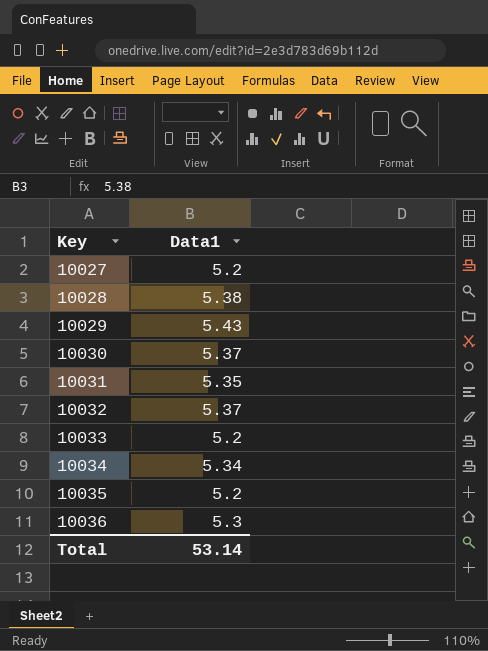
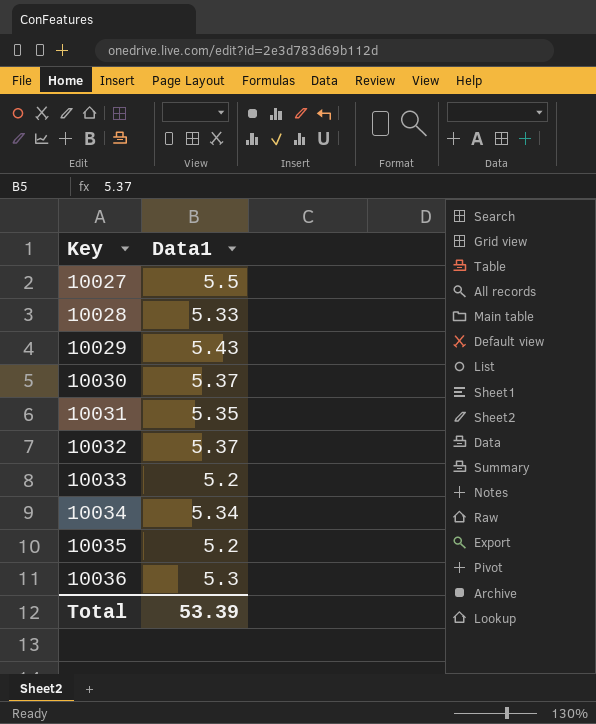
10027 | Data1: 5.2 -> 5.5
10028 | Data1: 5.38 -> 5.33
Total | Data1: 53.14 -> 53.39

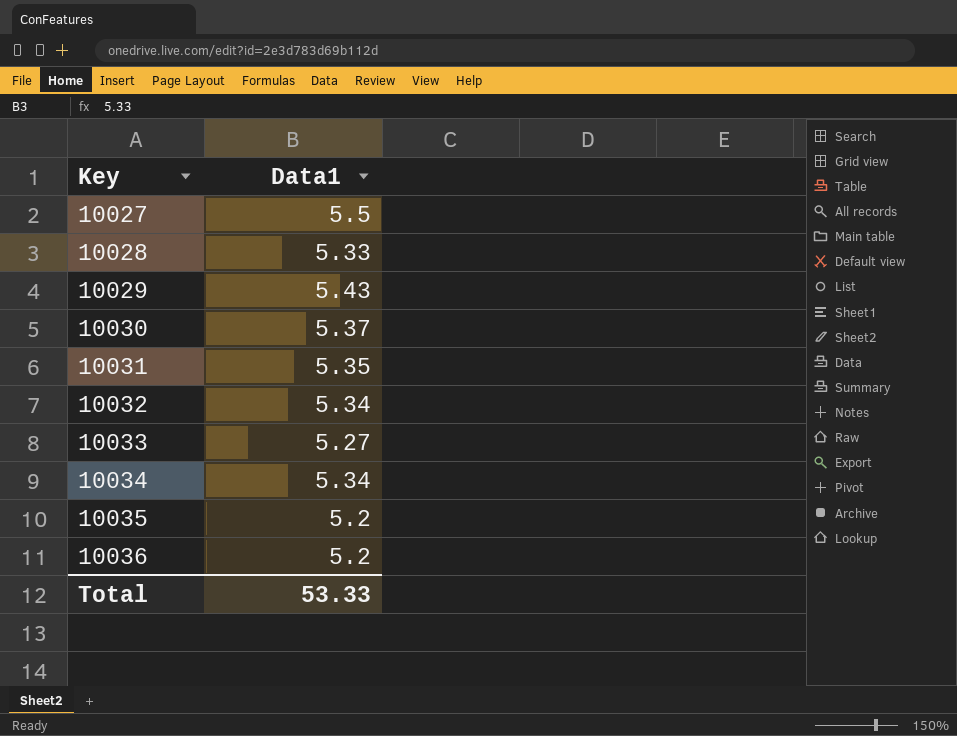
10032 | Data1: 5.37 -> 5.34
10033 | Data1: 5.2 -> 5.27
10036 | Data1: 5.3 -> 5.2
Total | Data1: 53.39 -> 53.33

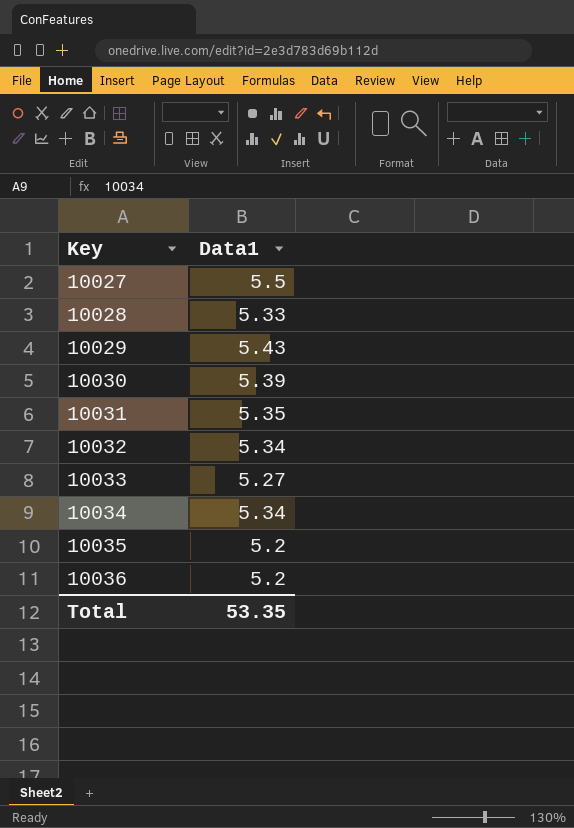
10030 | Data1: 5.37 -> 5.39
Total | Data1: 53.33 -> 53.35

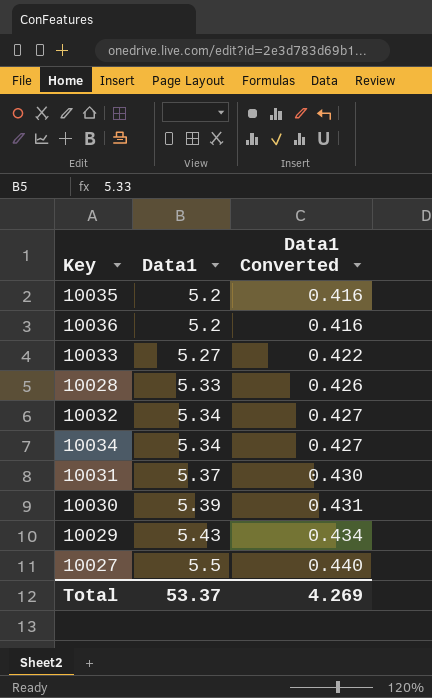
row order: Key ascending -> Data1 ascending
column Data1 Converted | formula: none -> [Data1] * 0.08
10031 | Data1: 5.35 -> 5.37
Total | Data1: 53.35 -> 53.37

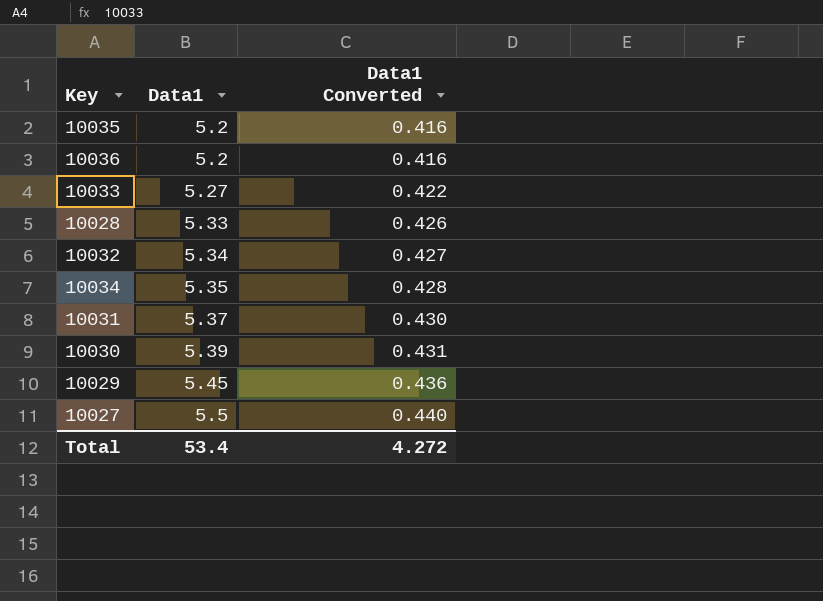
10034 | Data1: 5.34 -> 5.35
10034 | Data1 Converted: 0.427 -> 0.428
10029 | Data1: 5.43 -> 5.45
10029 | Data1 Converted: 0.434 -> 0.436
Total | Data1: 53.37 -> 53.4
Total | Data1 Converted: 4.269 -> 4.272

